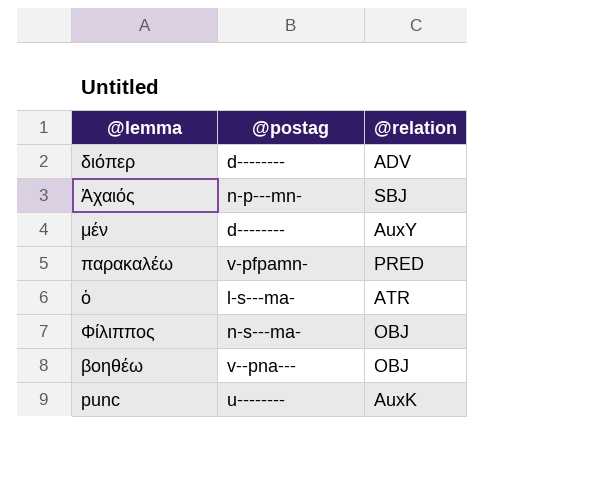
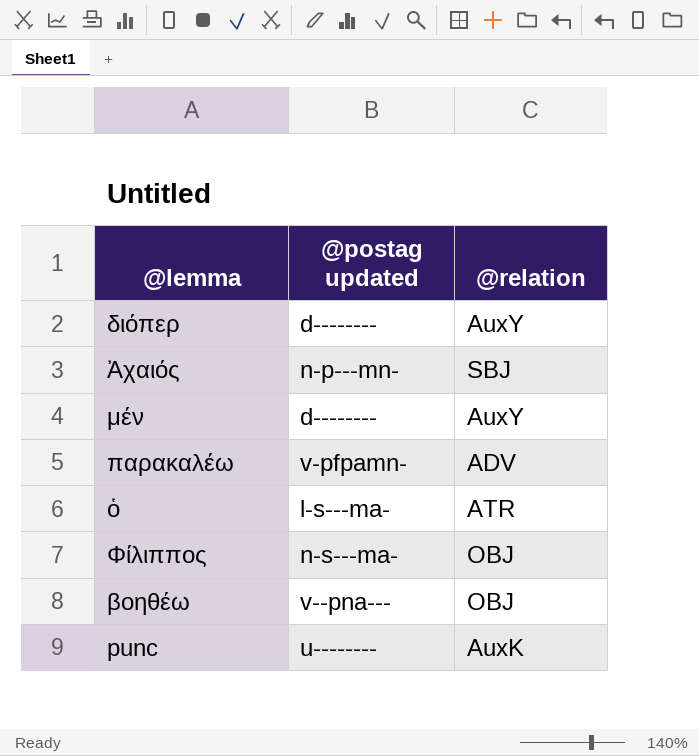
column name: @postag -> @postag updated
διόπερ | @relation: ADV -> AuxY
παρακαλέω | @relation: PRED -> ADV

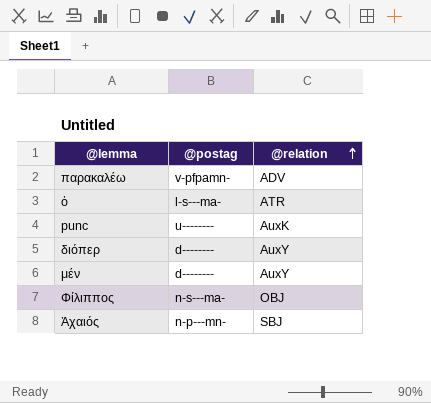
row order: none -> @relation ascending
column name: @postag updated -> @postag
row βοηθέω: v--pna--- | OBJ -> none

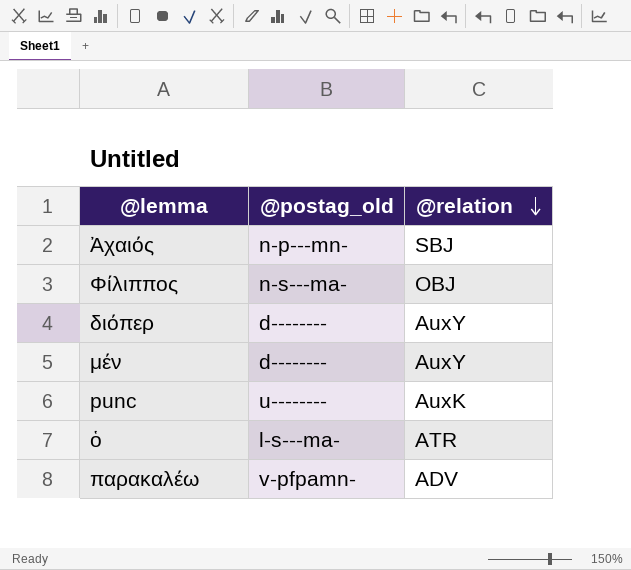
row order: @relation ascending -> @relation descending
column name: @postag -> @postag_old

